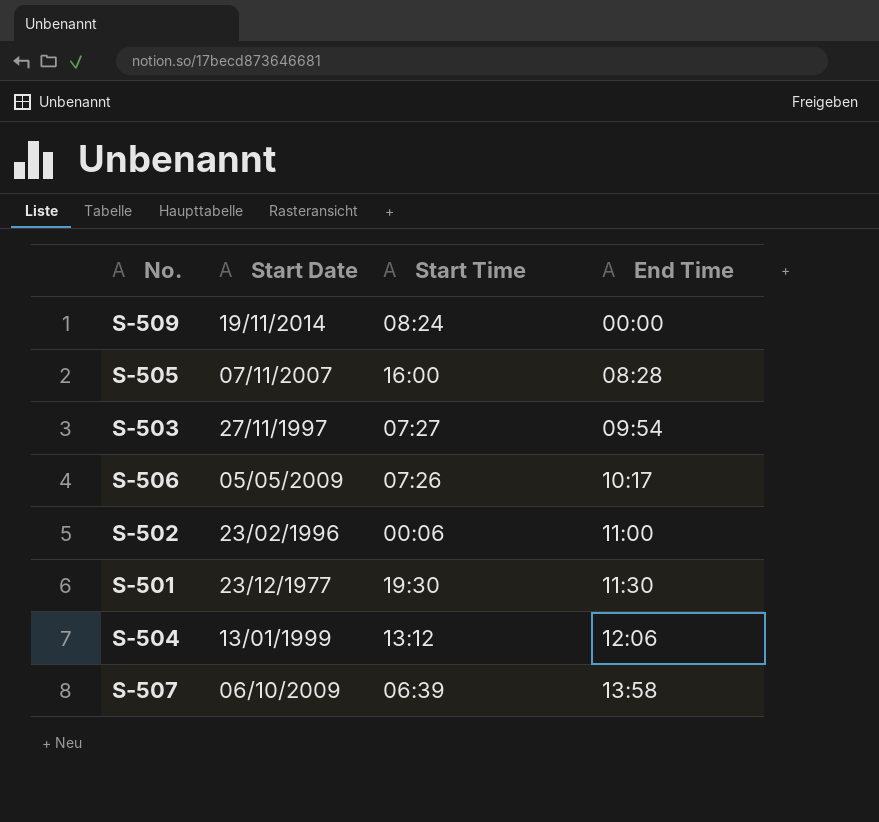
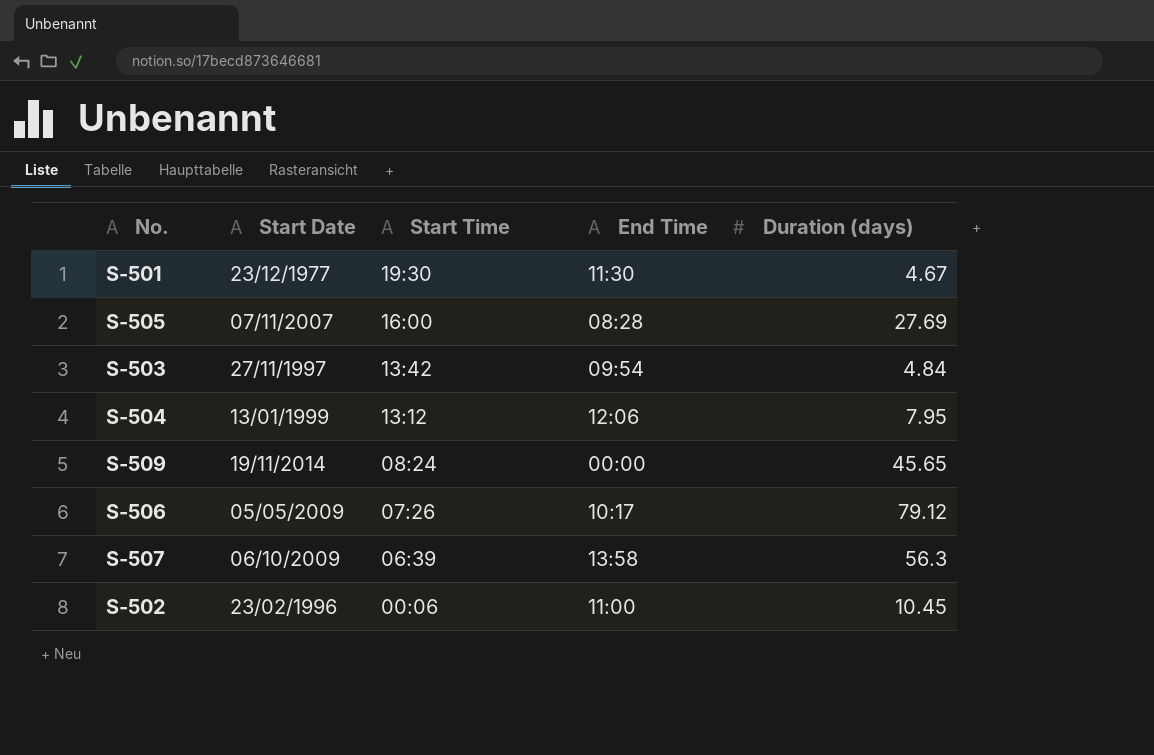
row order: End Time ascending -> Start Time descending
column Duration (days) | position: none -> 5
S-503 | Start Time: 07:27 -> 13:42

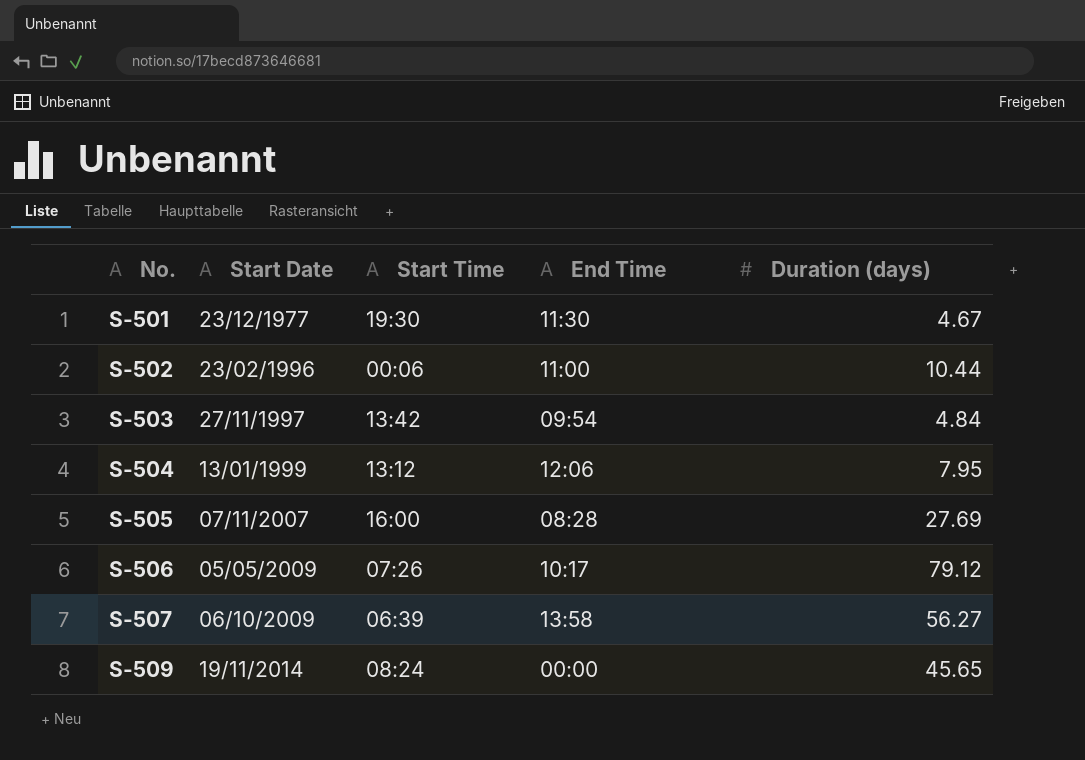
row order: Start Time descending -> No. ascending
S-502 | Duration (days): 10.45 -> 10.44
S-507 | Duration (days): 56.3 -> 56.27

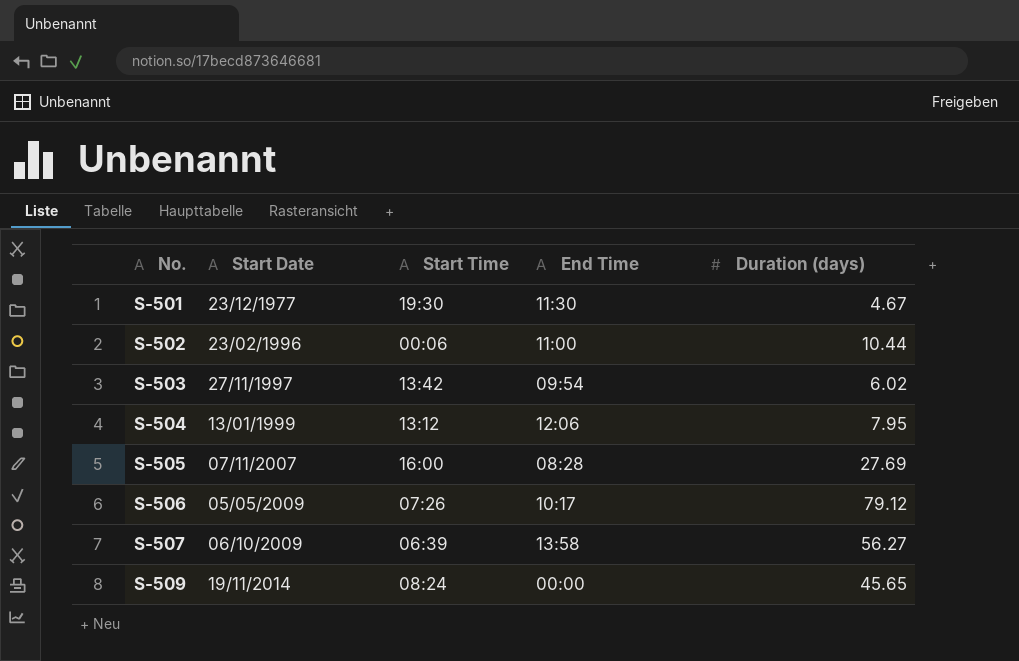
S-503 | Duration (days): 4.84 -> 6.02

